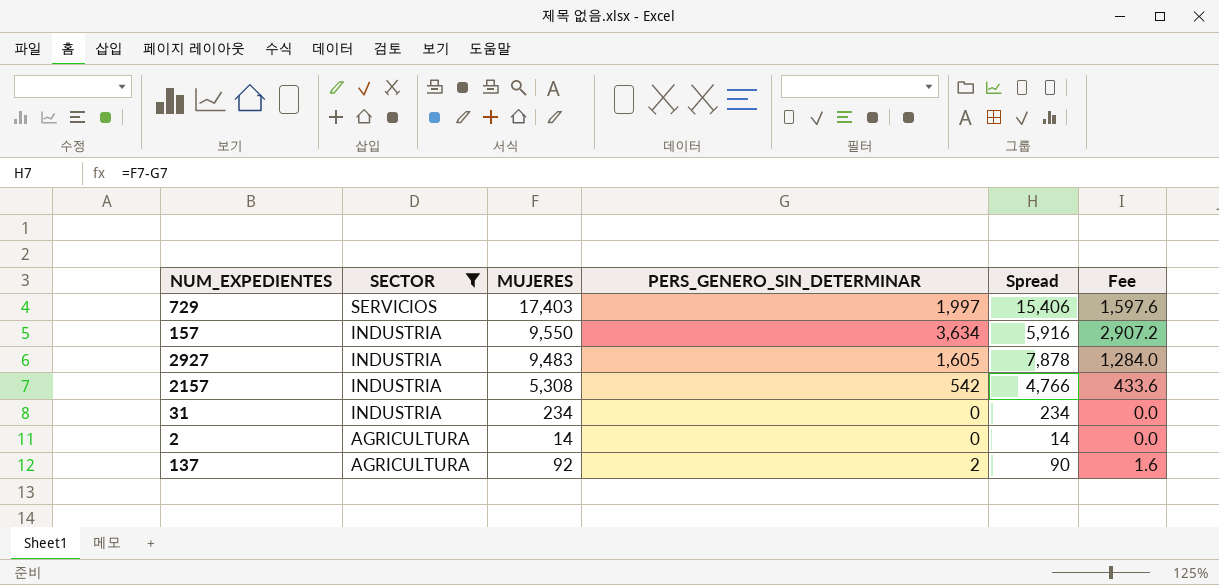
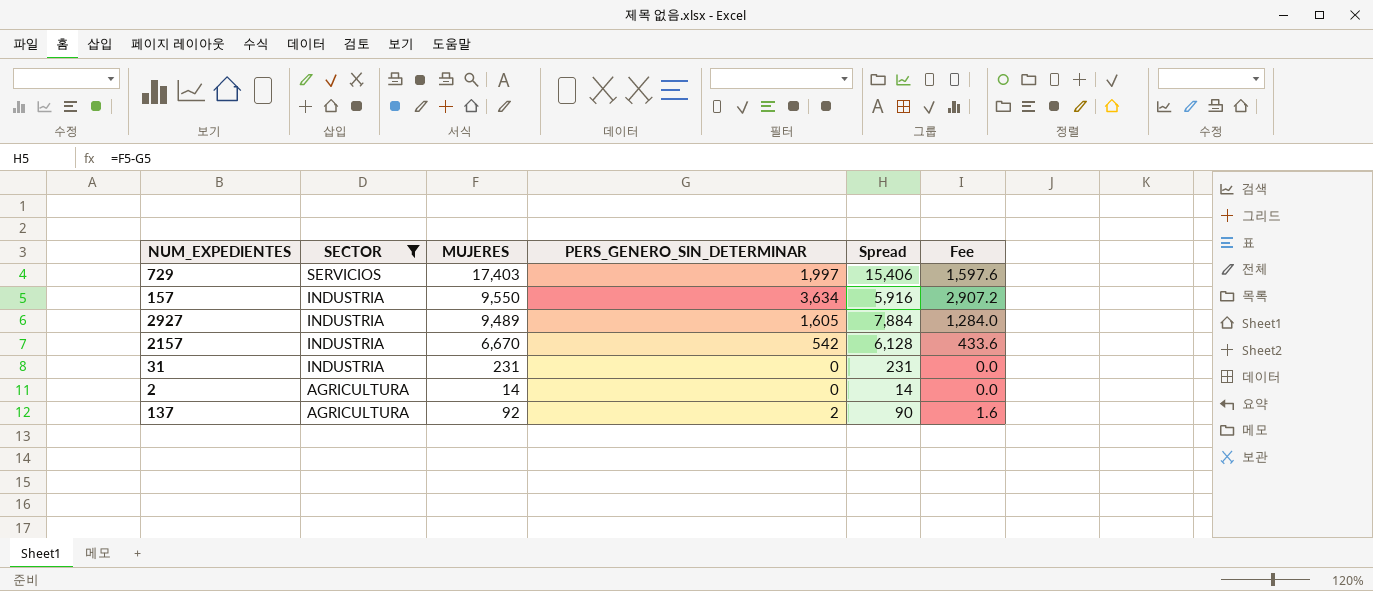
2927 | MUJERES: 9,483 -> 9,489
2927 | Spread: 7,878 -> 7,884
2157 | MUJERES: 5,308 -> 6,670
2157 | Spread: 4,766 -> 6,128
31 | MUJERES: 234 -> 231
31 | Spread: 234 -> 231

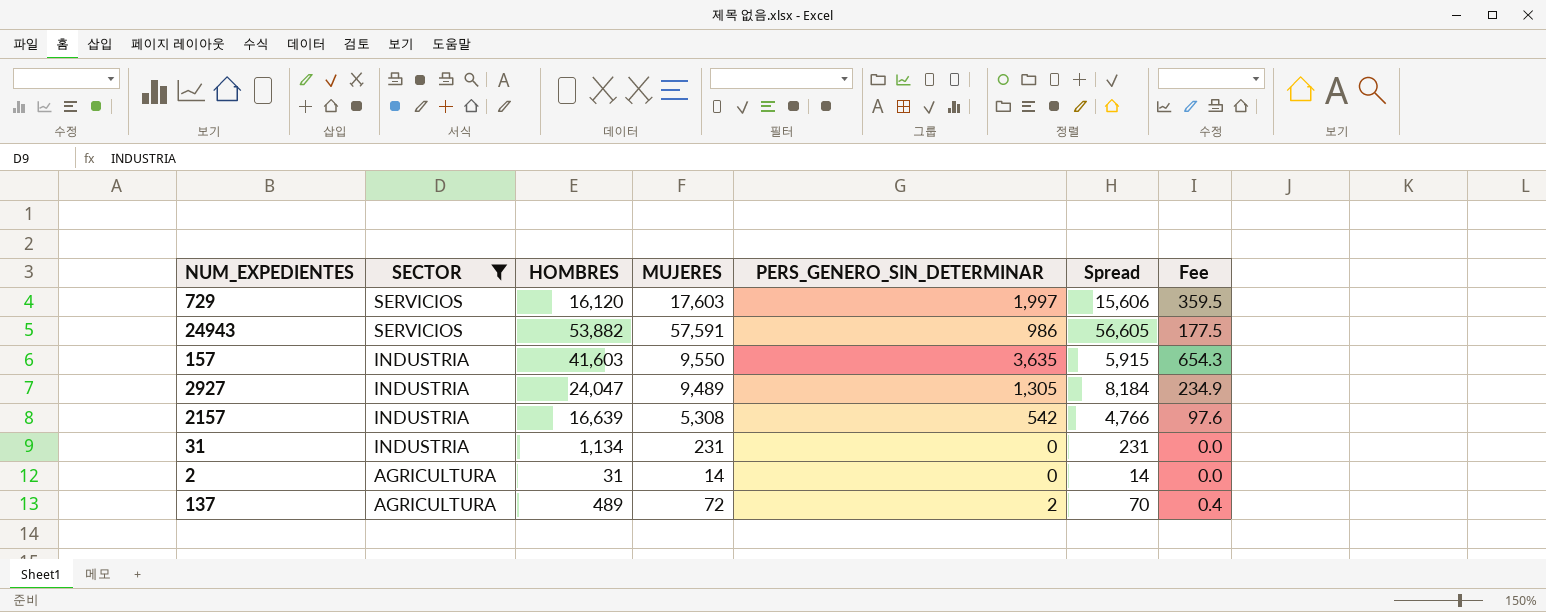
column HOMBRES | position: none -> 3
column Fee | formula: [PERS_GENERO_SIN_DETERMINAR] * 0.8 -> [PERS_GENERO_SIN_DETERMINAR] * 0.18
729 | MUJERES: 17,403 -> 17,603
729 | Spread: 15,406 -> 15,606
row 24943: none -> SERVICIOS | 53,882 | 57,591 | 986 | 56,605 | 177.5
157 | PERS_GENERO_SIN_DETERMINAR: 3,634 -> 3,635
157 | Spread: 5,916 -> 5,915
2927 | PERS_GENERO_SIN_DETERMINAR: 1,605 -> 1,305
2927 | Spread: 7,884 -> 8,184
2157 | MUJERES: 6,670 -> 5,308
2157 | Spread: 6,128 -> 4,766
137 | MUJERES: 92 -> 72
137 | Spread: 90 -> 70

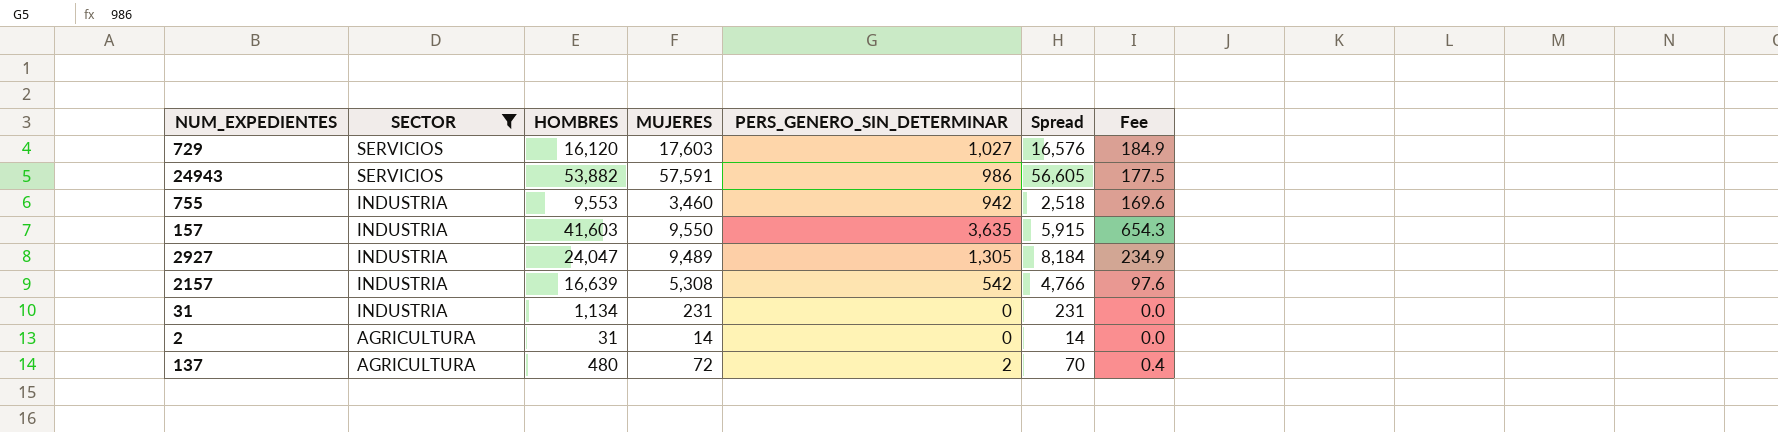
729 | PERS_GENERO_SIN_DETERMINAR: 1,997 -> 1,027
729 | Spread: 15,606 -> 16,576
729 | Fee: 359.5 -> 184.9
row 755: none -> INDUSTRIA | 9,553 | 3,460 | 942 | 2,518 | 169.6
137 | HOMBRES: 489 -> 480

